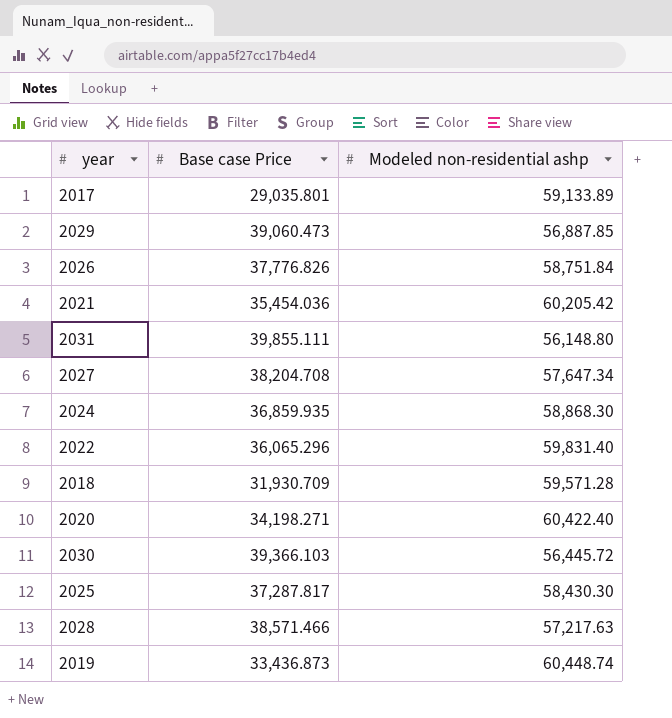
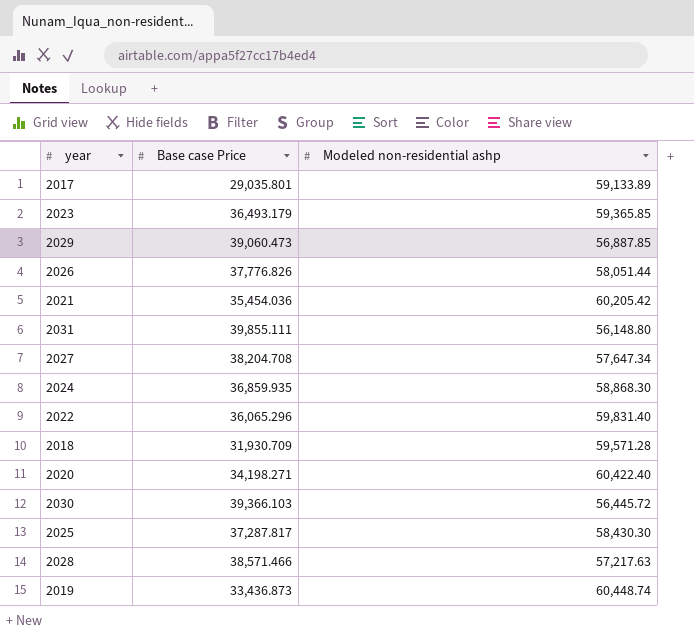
row 2023: none -> 36,493.179 | 59,365.85
2026 | Modeled non-residential ashp: 58,751.84 -> 58,051.44

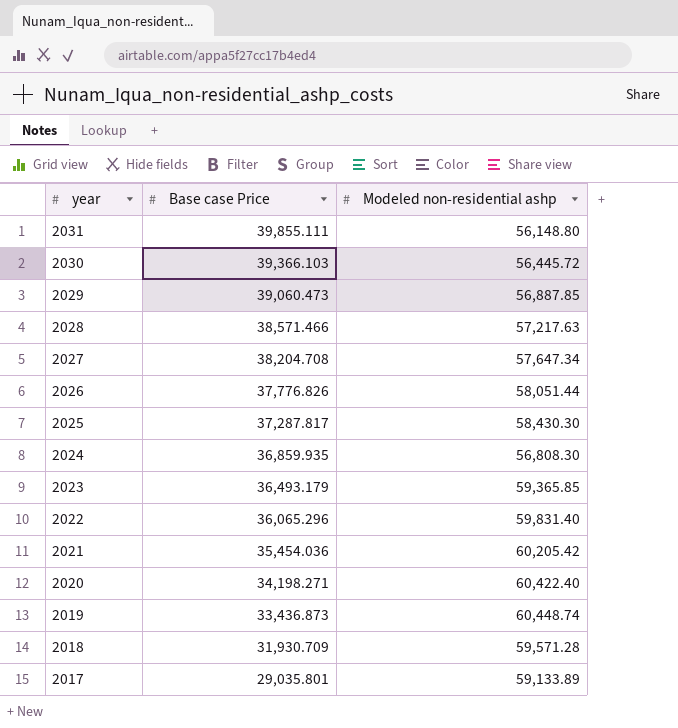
row order: none -> year descending
2024 | Modeled non-residential ashp: 58,868.30 -> 56,808.30

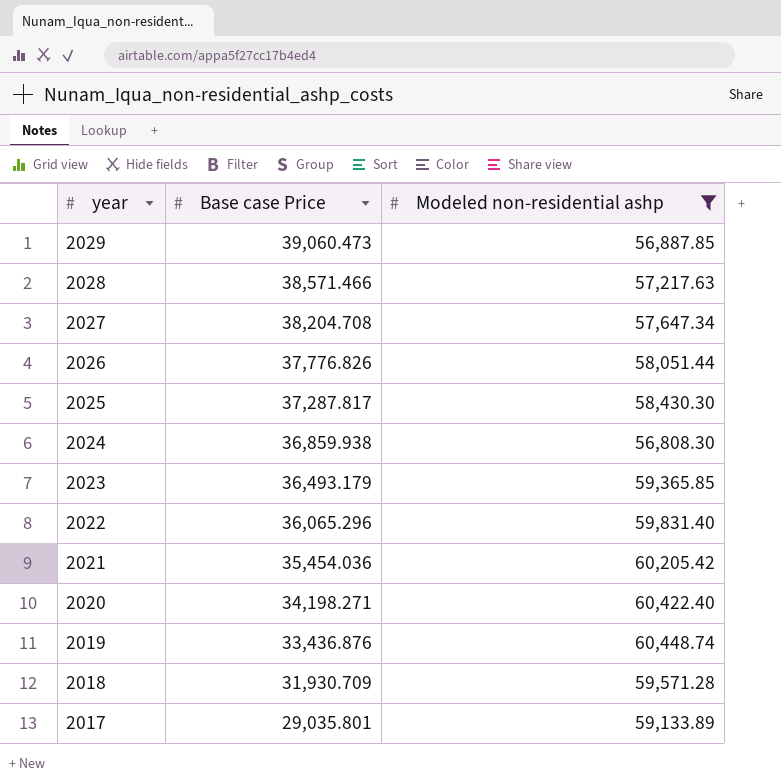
filter: none -> Modeled non-residential ashp >= 56,808.30
2024 | Base case Price: 36,859.935 -> 36,859.938
2019 | Base case Price: 33,436.873 -> 33,436.876

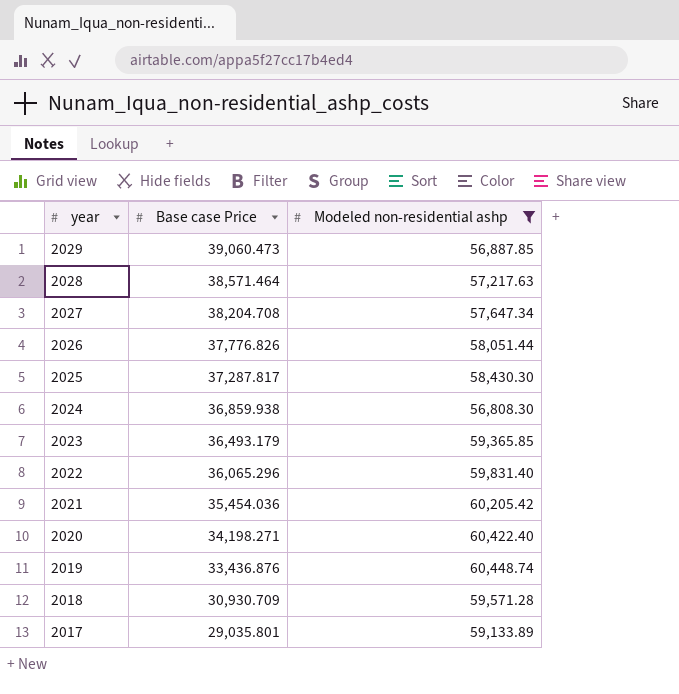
2028 | Base case Price: 38,571.466 -> 38,571.464
2018 | Base case Price: 31,930.709 -> 30,930.709

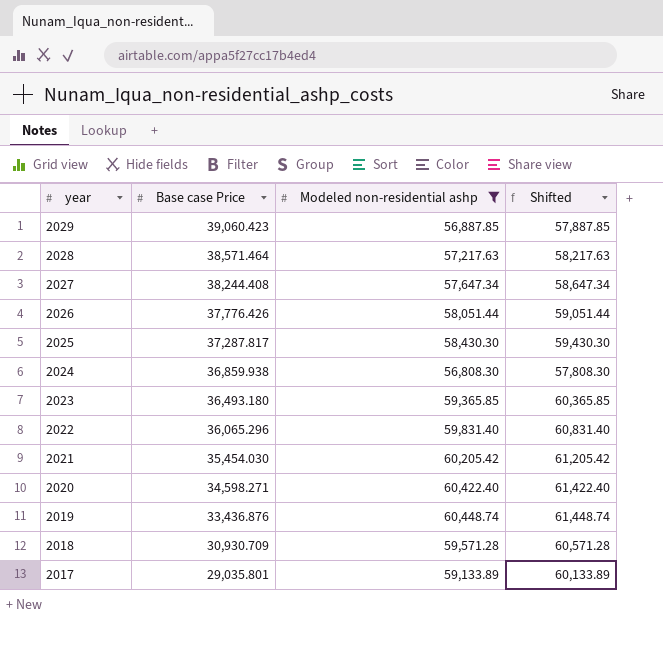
column Shifted | formula: none -> [Modeled non-residential ashp] + 1000
2029 | Base case Price: 39,060.473 -> 39,060.423
2027 | Base case Price: 38,204.708 -> 38,244.408
2026 | Base case Price: 37,776.826 -> 37,776.426
2023 | Base case Price: 36,493.179 -> 36,493.180
2021 | Base case Price: 35,454.036 -> 35,454.030
2020 | Base case Price: 34,198.271 -> 34,598.271

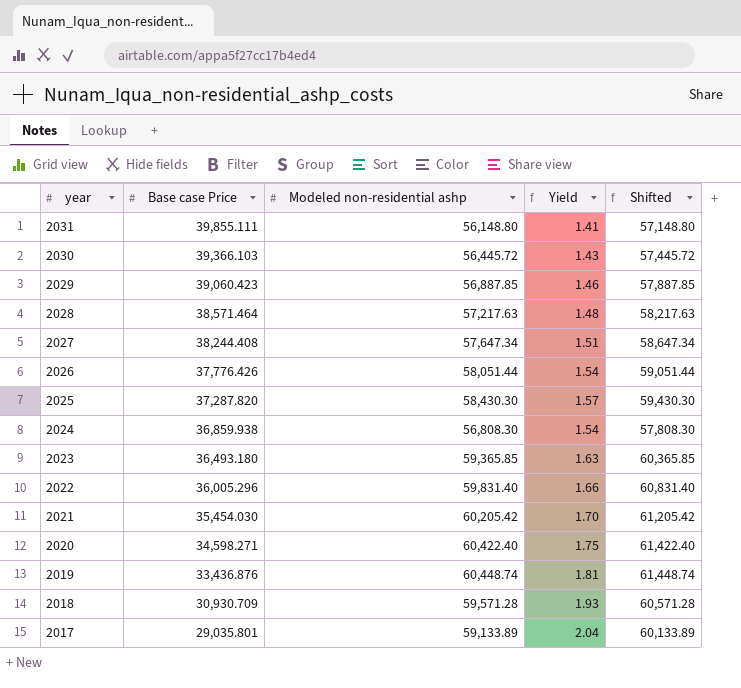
filter: Modeled non-residential ashp >= 56,808.30 -> none
column Yield | formula: none -> [Modeled non-residential ashp] / [Base case Price]
2025 | Base case Price: 37,287.817 -> 37,287.820
2022 | Base case Price: 36,065.296 -> 36,005.296

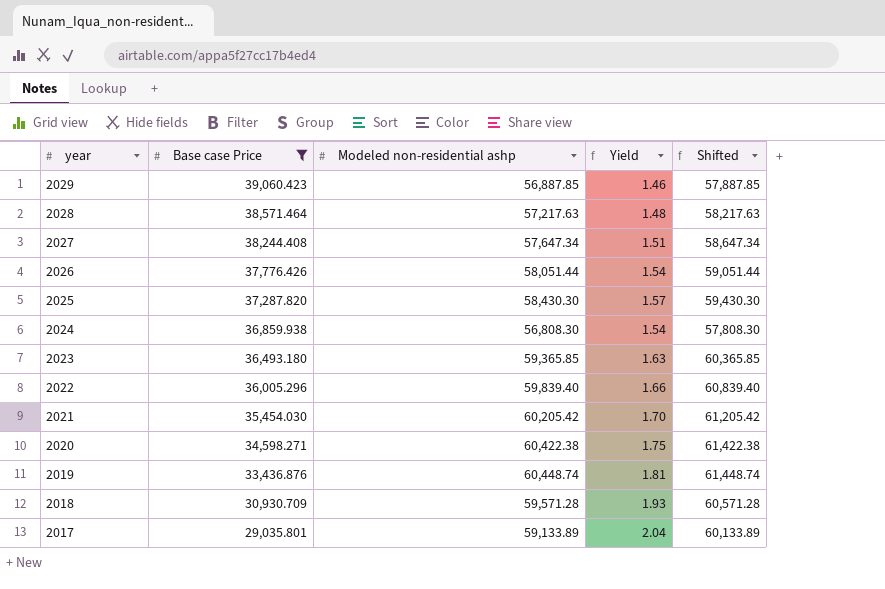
filter: none -> Base case Price <= 39,060.423
2022 | Modeled non-residential ashp: 59,831.40 -> 59,839.40
2022 | Shifted: 60,831.40 -> 60,839.40
2020 | Modeled non-residential ashp: 60,422.40 -> 60,422.38
2020 | Shifted: 61,422.40 -> 61,422.38

